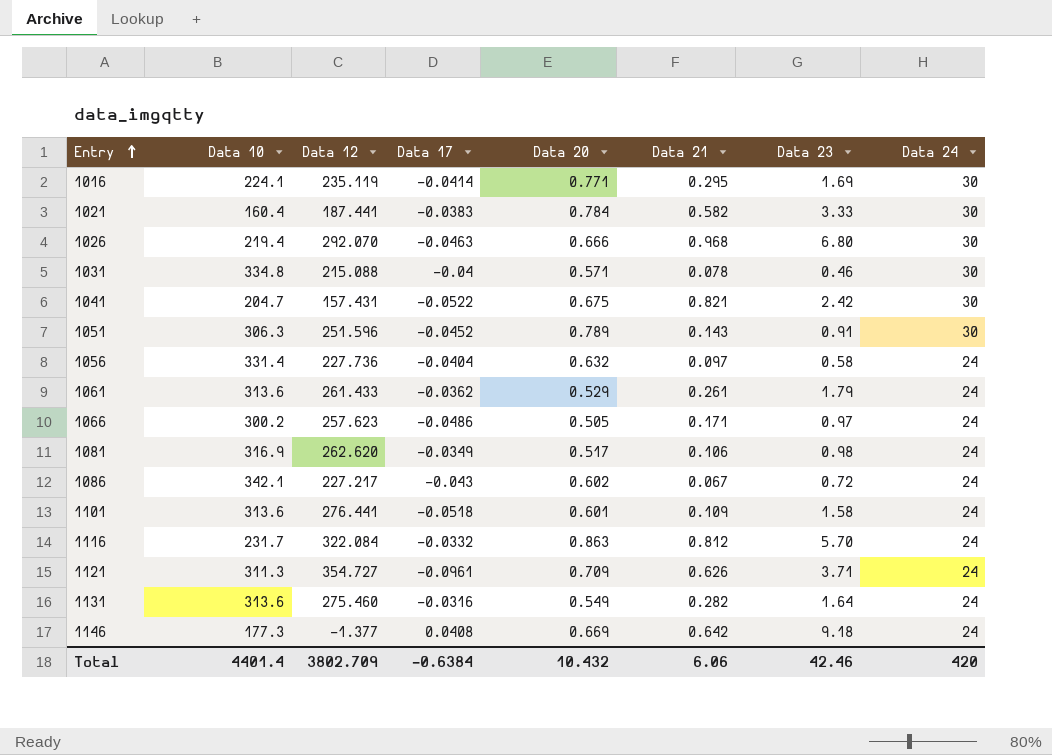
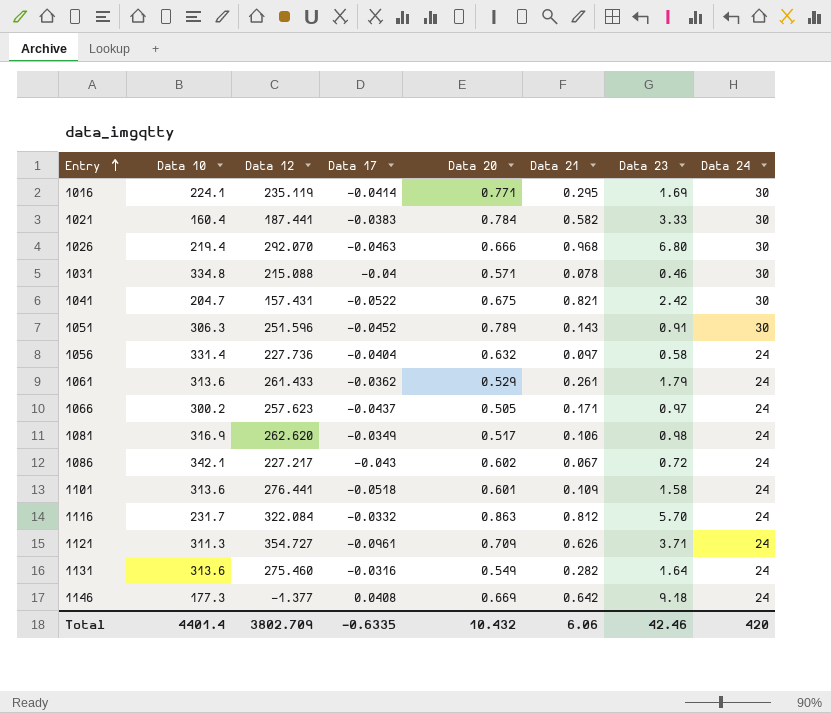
1066 | Data 17: -0.0486 -> -0.0437
Total | Data 17: -0.6384 -> -0.6335

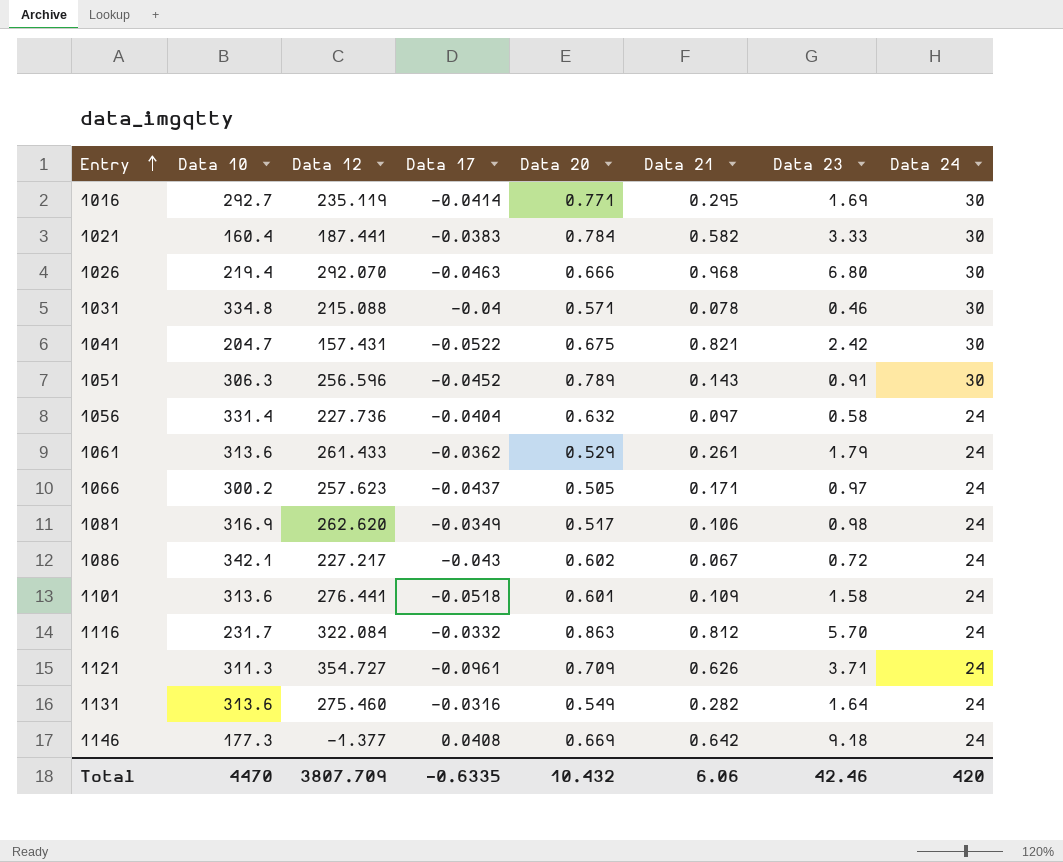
1016 | Data 10: 224.1 -> 292.7
1051 | Data 12: 251.596 -> 256.596
Total | Data 10: 4401.4 -> 4470
Total | Data 12: 3802.709 -> 3807.709

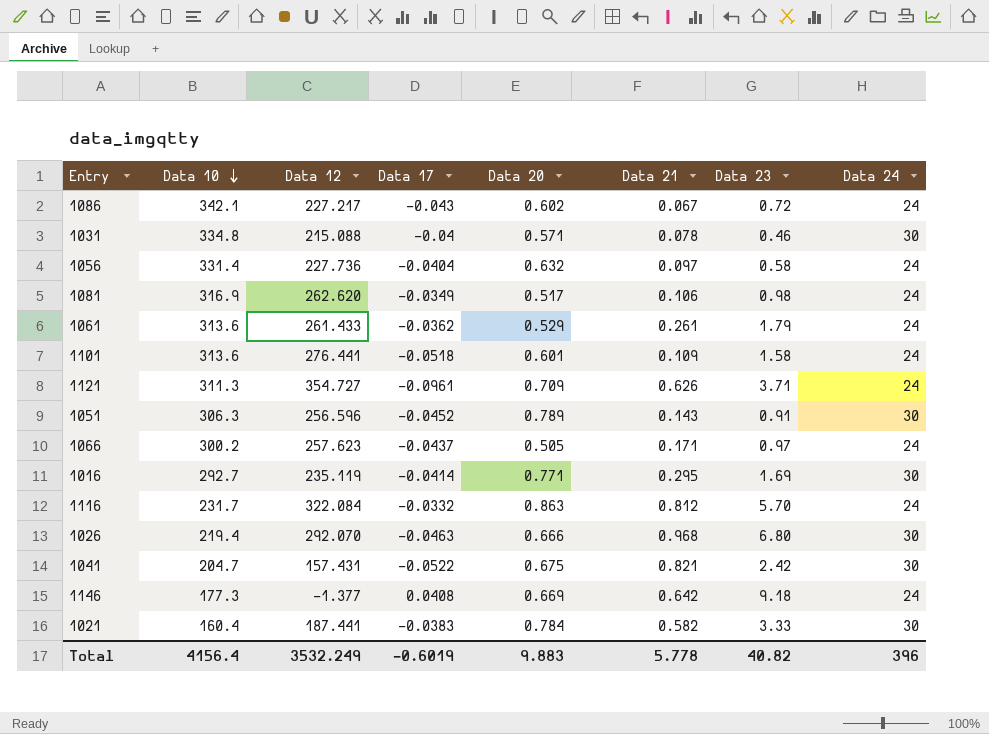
row order: Entry ascending -> Data 10 descending
row 1131: 313.6 | 275.460 | -0.0316 | 0.549 | 0.282 | 1.64 | 24 -> none
Total | Data 10: 4470 -> 4156.4
Total | Data 12: 3807.709 -> 3532.249
Total | Data 17: -0.6335 -> -0.6019
Total | Data 20: 10.432 -> 9.883
Total | Data 21: 6.06 -> 5.778
Total | Data 23: 42.46 -> 40.82
Total | Data 24: 420 -> 396

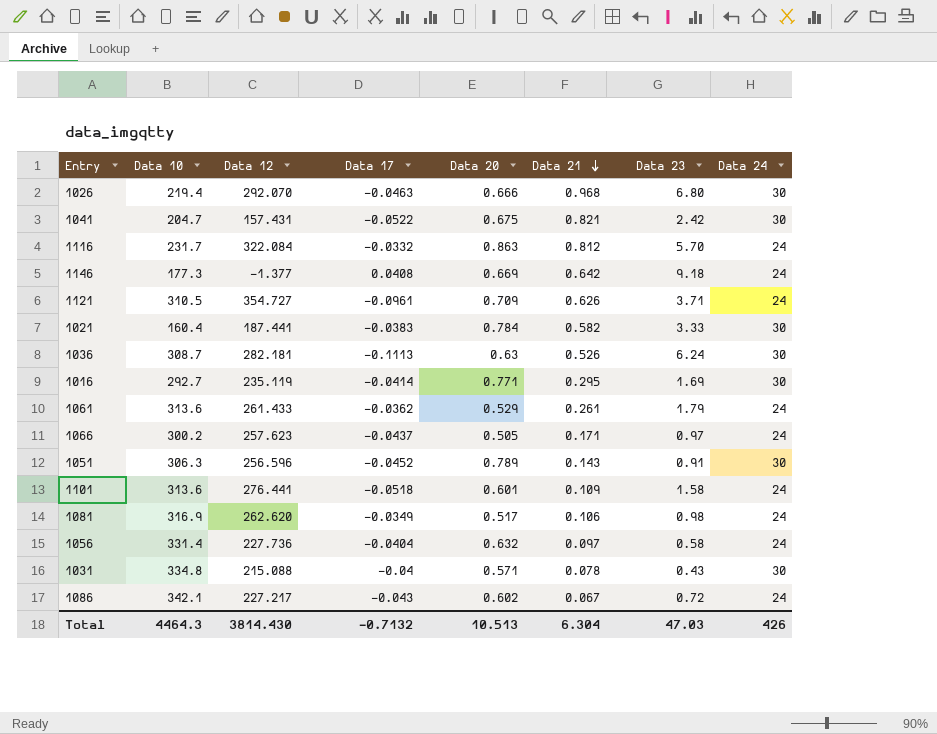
row order: Data 10 descending -> Data 21 descending
1121 | Data 10: 311.3 -> 310.5
row 1036: none -> 308.7 | 282.181 | -0.1113 | 0.63 | 0.526 | 6.24 | 30
1031 | Data 23: 0.46 -> 0.43
Total | Data 10: 4156.4 -> 4464.3
Total | Data 12: 3532.249 -> 3814.430
Total | Data 17: -0.6019 -> -0.7132
Total | Data 20: 9.883 -> 10.513
Total | Data 21: 5.778 -> 6.304
Total | Data 23: 40.82 -> 47.03
Total | Data 24: 396 -> 426

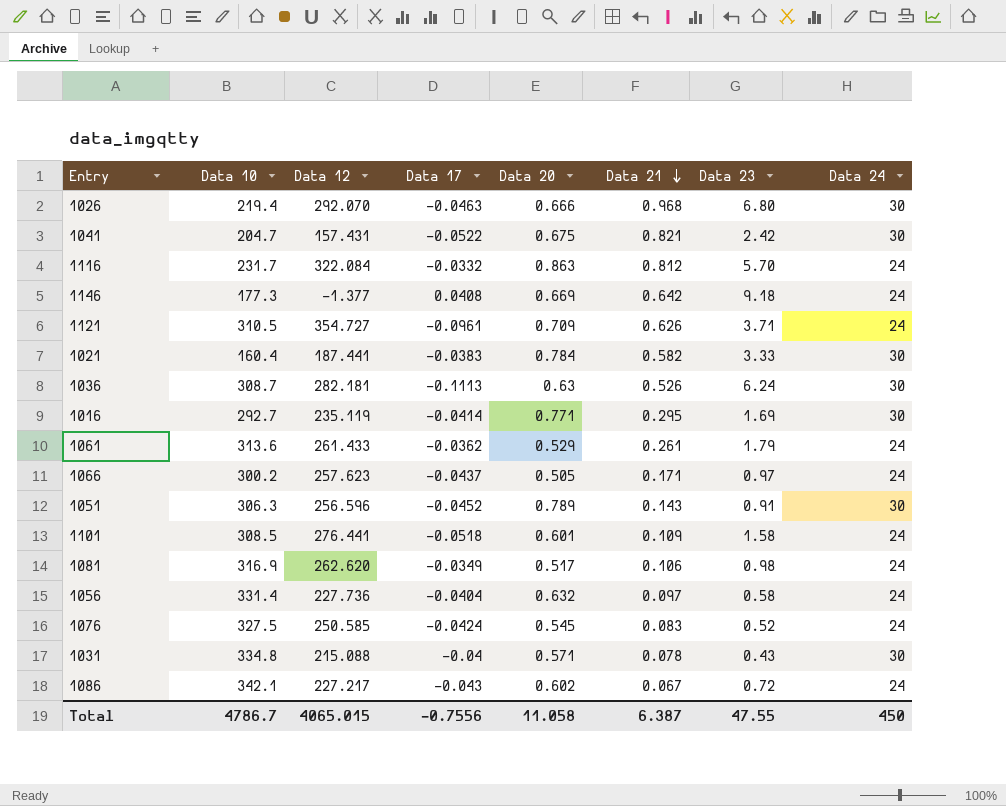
1101 | Data 10: 313.6 -> 308.5
row 1076: none -> 327.5 | 250.585 | -0.0424 | 0.545 | 0.083 | 0.52 | 24
Total | Data 10: 4464.3 -> 4786.7
Total | Data 12: 3814.430 -> 4065.015
Total | Data 17: -0.7132 -> -0.7556
Total | Data 20: 10.513 -> 11.058
Total | Data 21: 6.304 -> 6.387
Total | Data 23: 47.03 -> 47.55
Total | Data 24: 426 -> 450

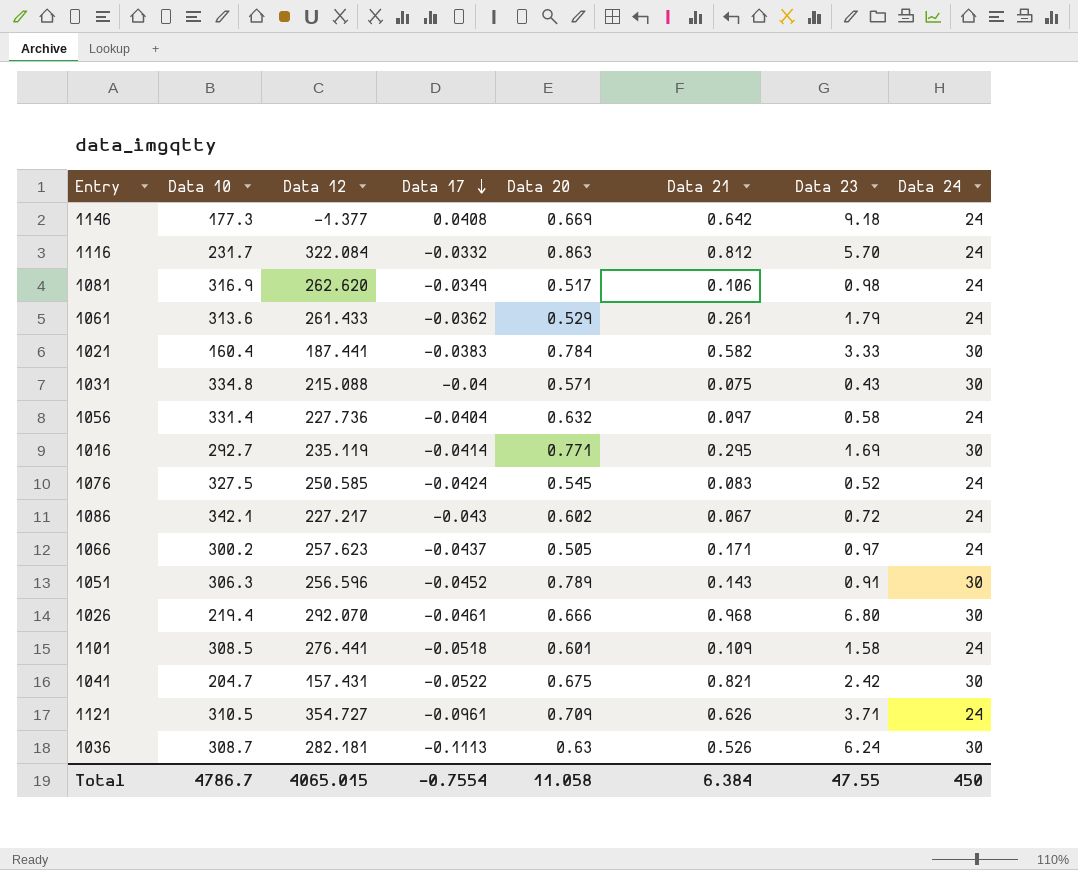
row order: Data 21 descending -> Data 17 descending
1031 | Data 21: 0.078 -> 0.075
1026 | Data 17: -0.0463 -> -0.0461
Total | Data 17: -0.7556 -> -0.7554
Total | Data 21: 6.387 -> 6.384

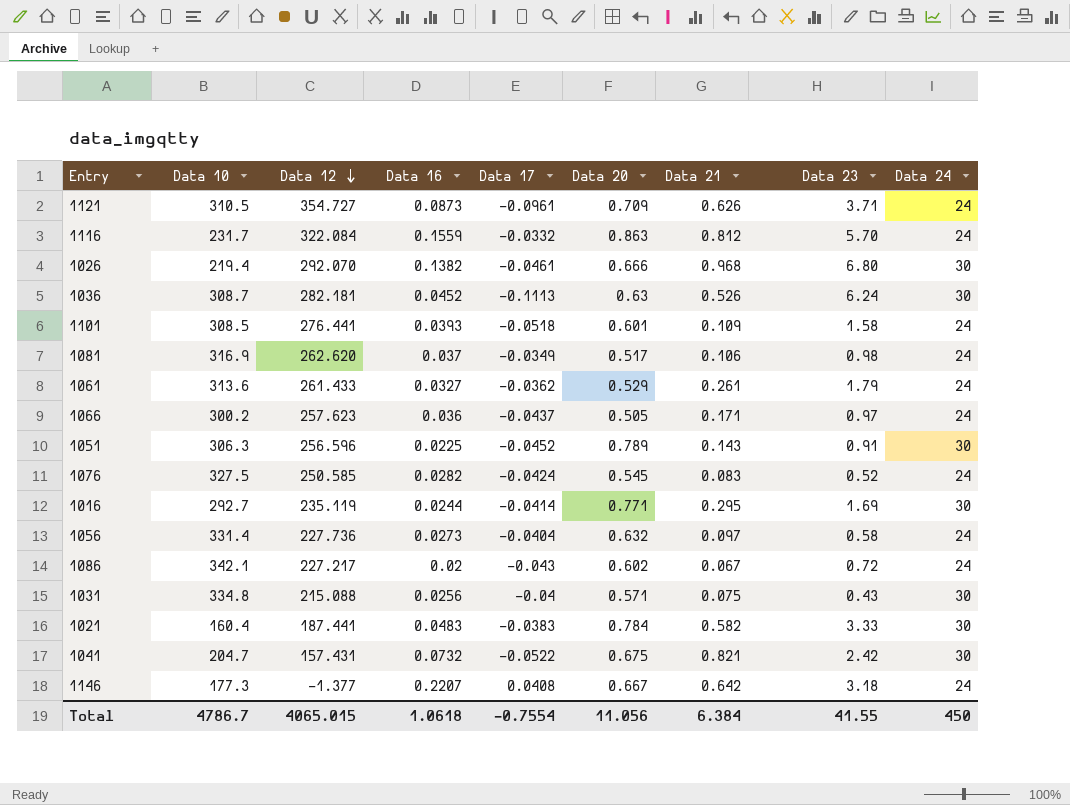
row order: Data 17 descending -> Data 12 descending
column Data 16 | position: none -> 4
1146 | Data 20: 0.669 -> 0.667
1146 | Data 23: 9.18 -> 3.18
Total | Data 20: 11.058 -> 11.056
Total | Data 23: 47.55 -> 41.55

